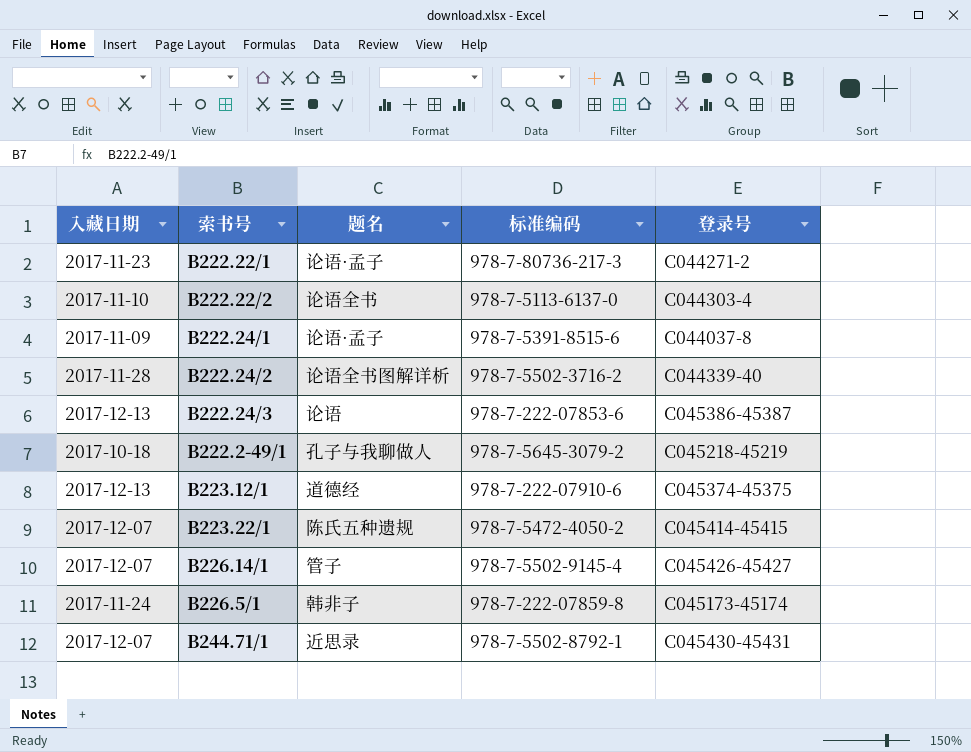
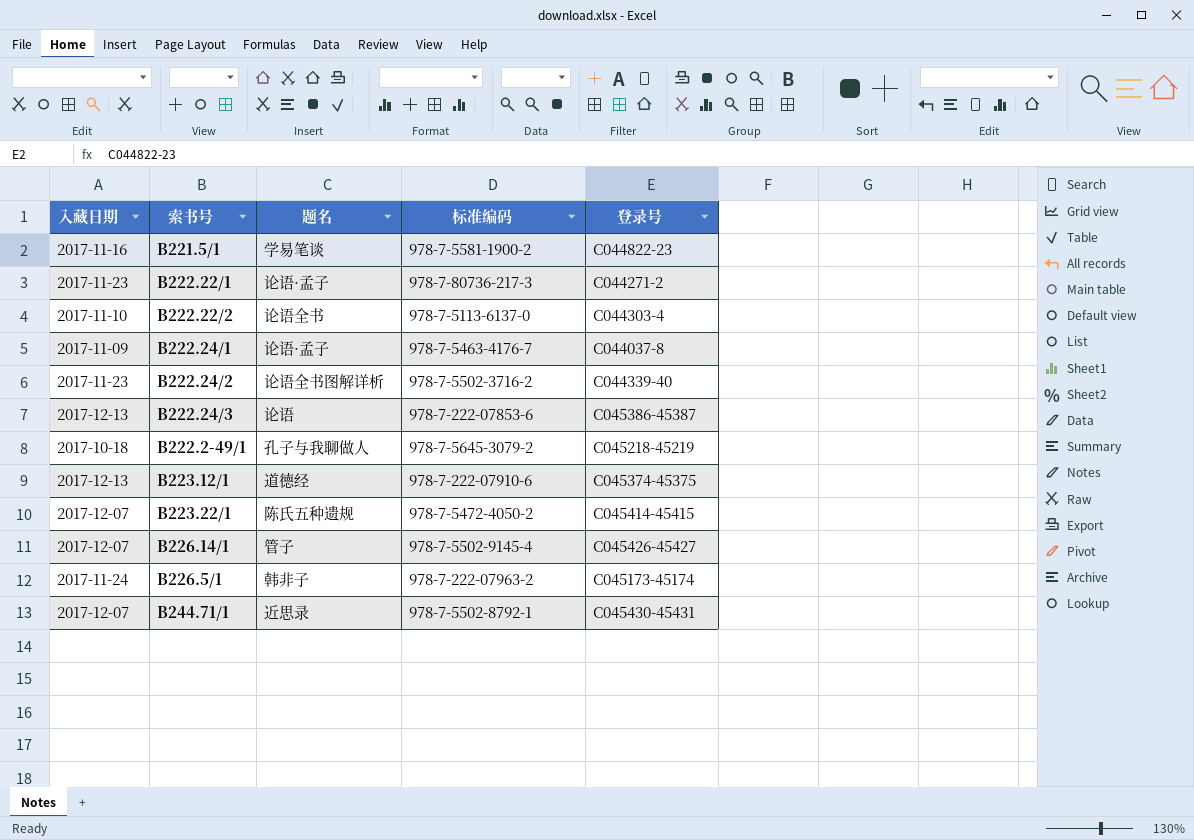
row B221.5/1: none -> 2017-11-16 | 学易笔谈 | 978-7-5581-1900-2 | C044822-23
B222.24/1 | 标准编码: 978-7-5391-8515-6 -> 978-7-5463-4176-7
B222.24/2 | 入藏日期: 2017-11-28 -> 2017-11-23
B226.5/1 | 标准编码: 978-7-222-07859-8 -> 978-7-222-07963-2

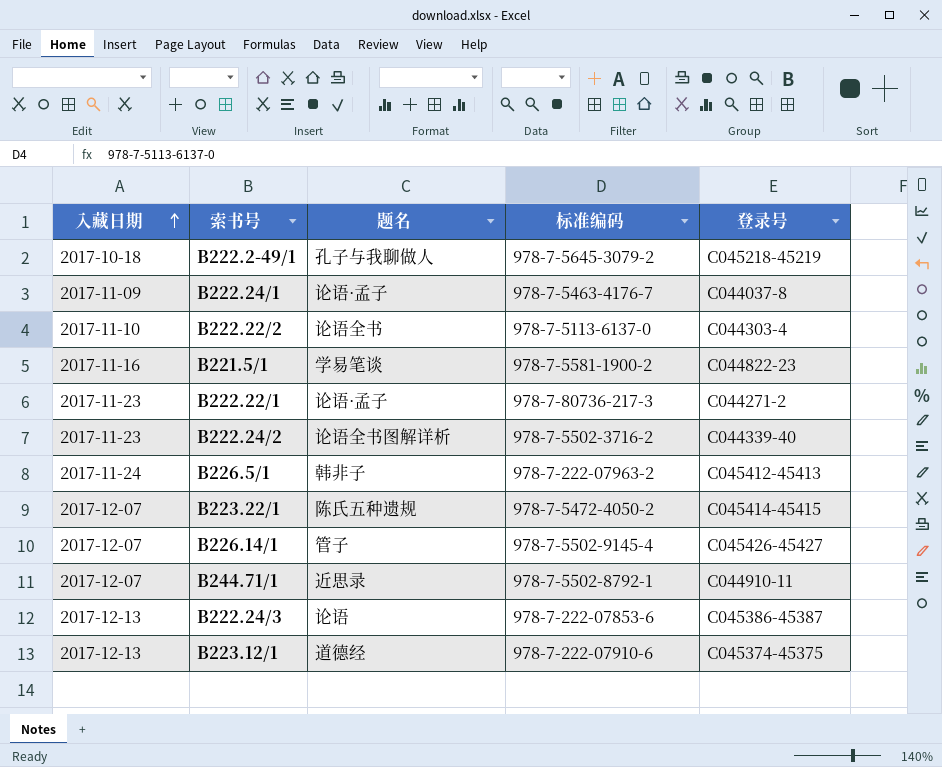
row order: none -> 入藏日期 ascending
B226.5/1 | 登录号: C045173-45174 -> C045412-45413
B244.71/1 | 登录号: C045430-45431 -> C044910-11

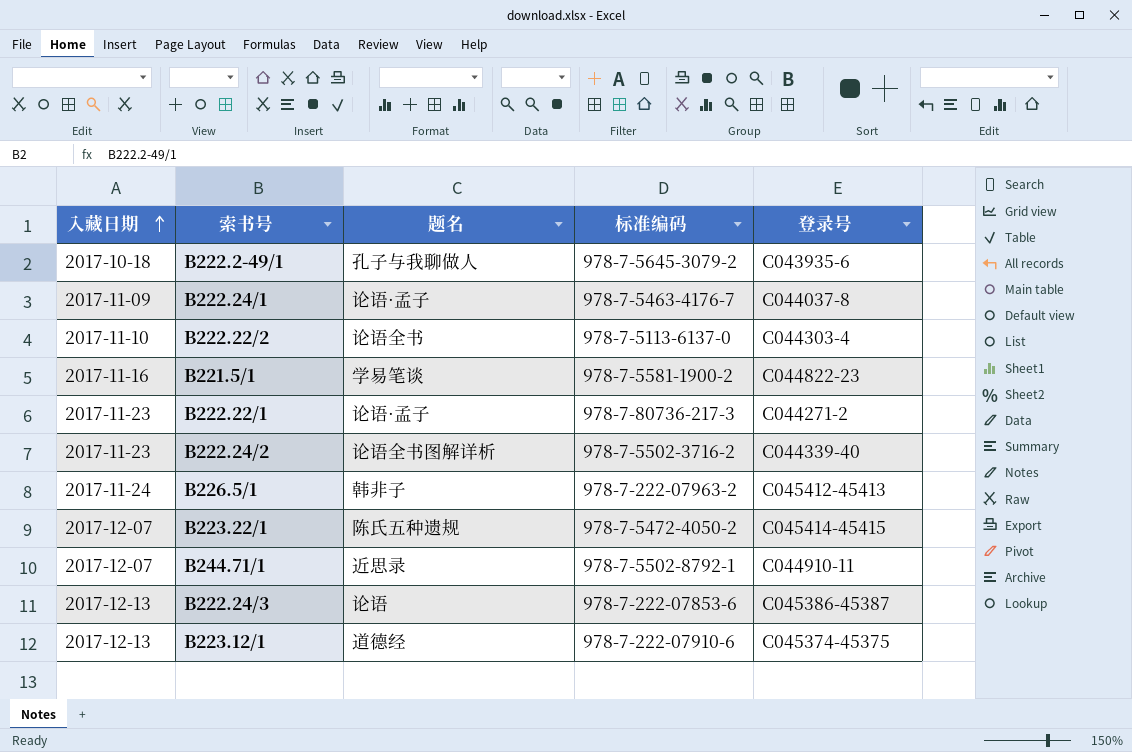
row B226.14/1: 2017-12-07 | 管子 | 978-7-5502-9145-4 | C045426-45427 -> none
B222.2-49/1 | 登录号: C045218-45219 -> C043935-6

